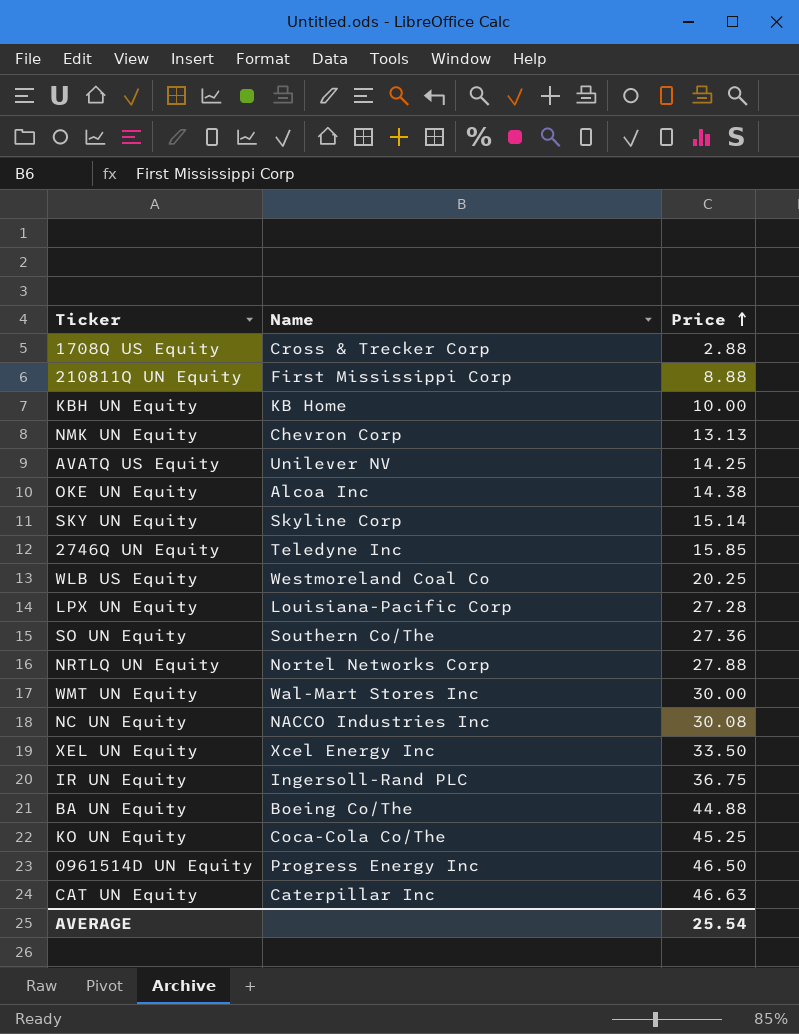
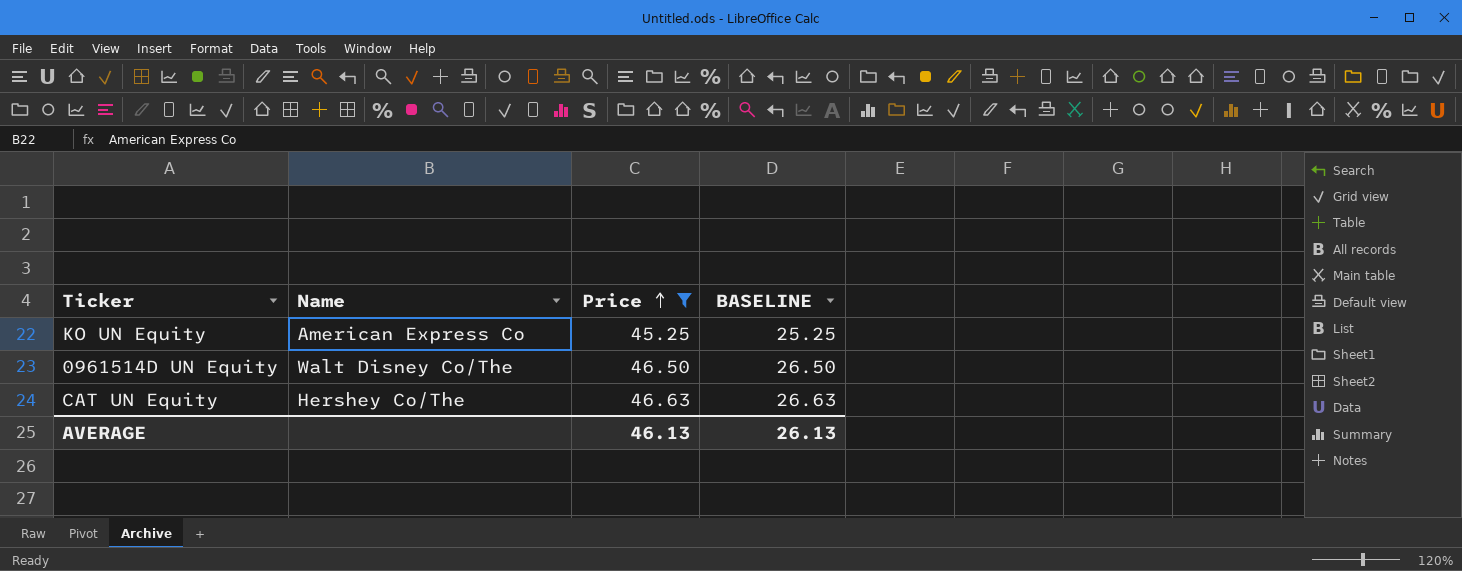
filter: none -> Price >= 45.25
column BASELINE | formula: none -> [Price] - 20
KO UN Equity | Name: Coca-Cola Co/The -> American Express Co
0961514D UN Equity | Name: Progress Energy Inc -> Walt Disney Co/The
CAT UN Equity | Name: Caterpillar Inc -> Hershey Co/The
AVERAGE | Price: 25.54 -> 46.13

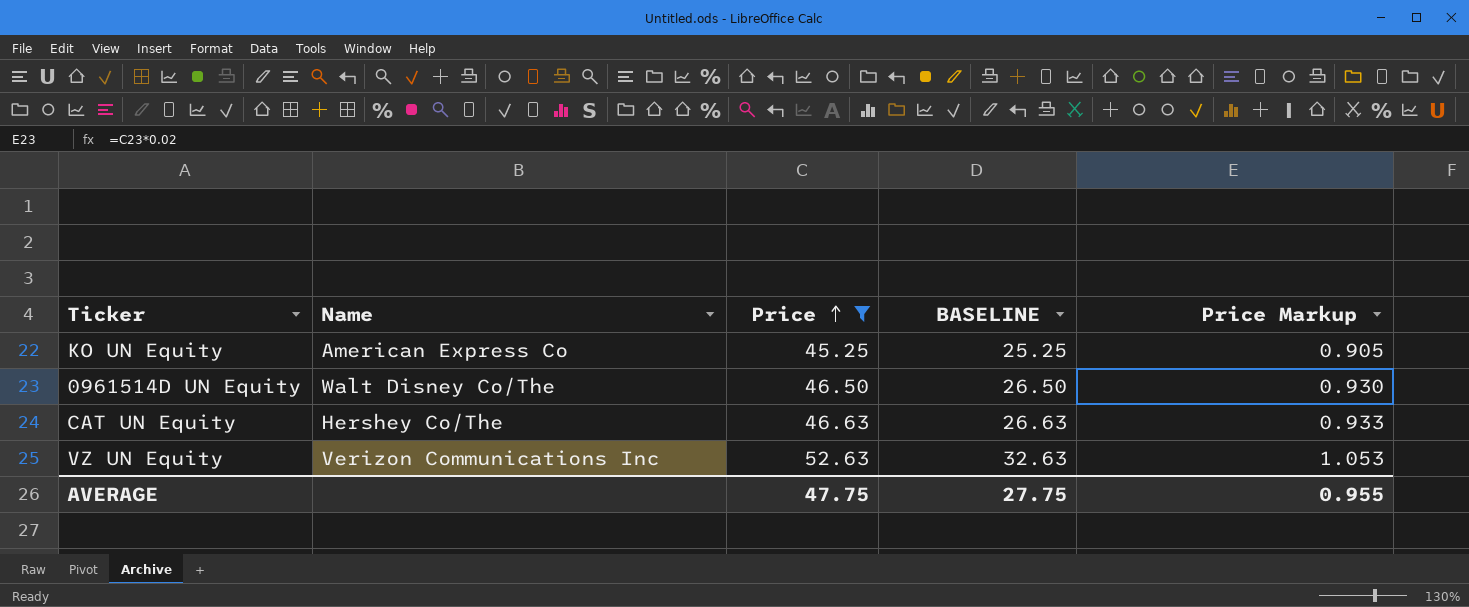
column Price Markup | formula: none -> [Price] * 0.02
row VZ UN Equity: none -> Verizon Communications Inc | 52.63 | 32.63 | 1.053
AVERAGE | Price: 46.13 -> 47.75
AVERAGE | BASELINE: 26.13 -> 27.75

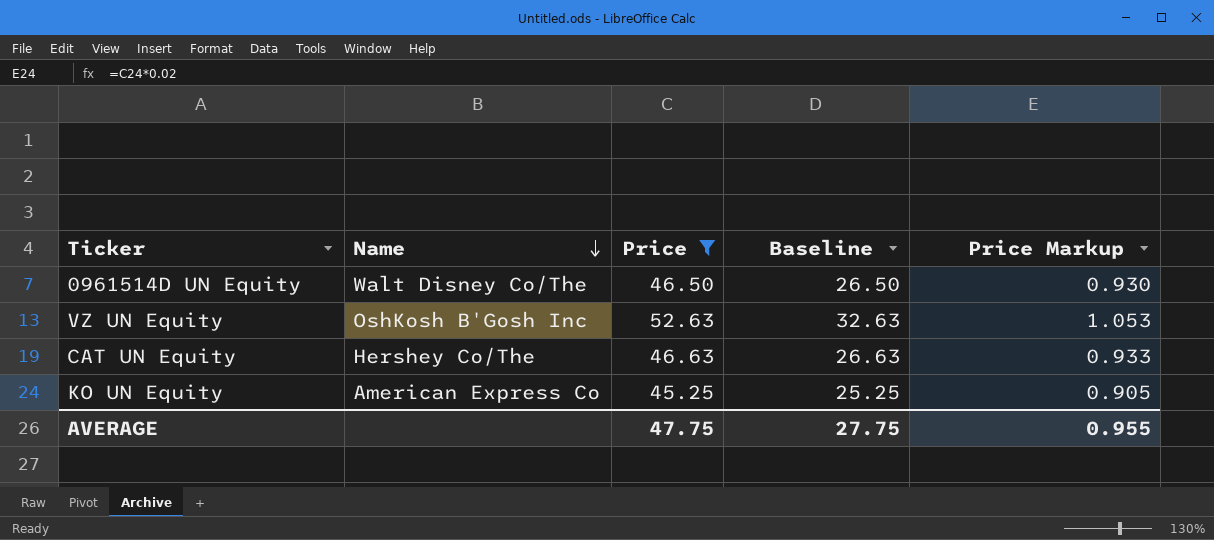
row order: Price ascending -> Name descending
column name: BASELINE -> Baseline
VZ UN Equity | Name: Verizon Communications Inc -> OshKosh B'Gosh Inc

